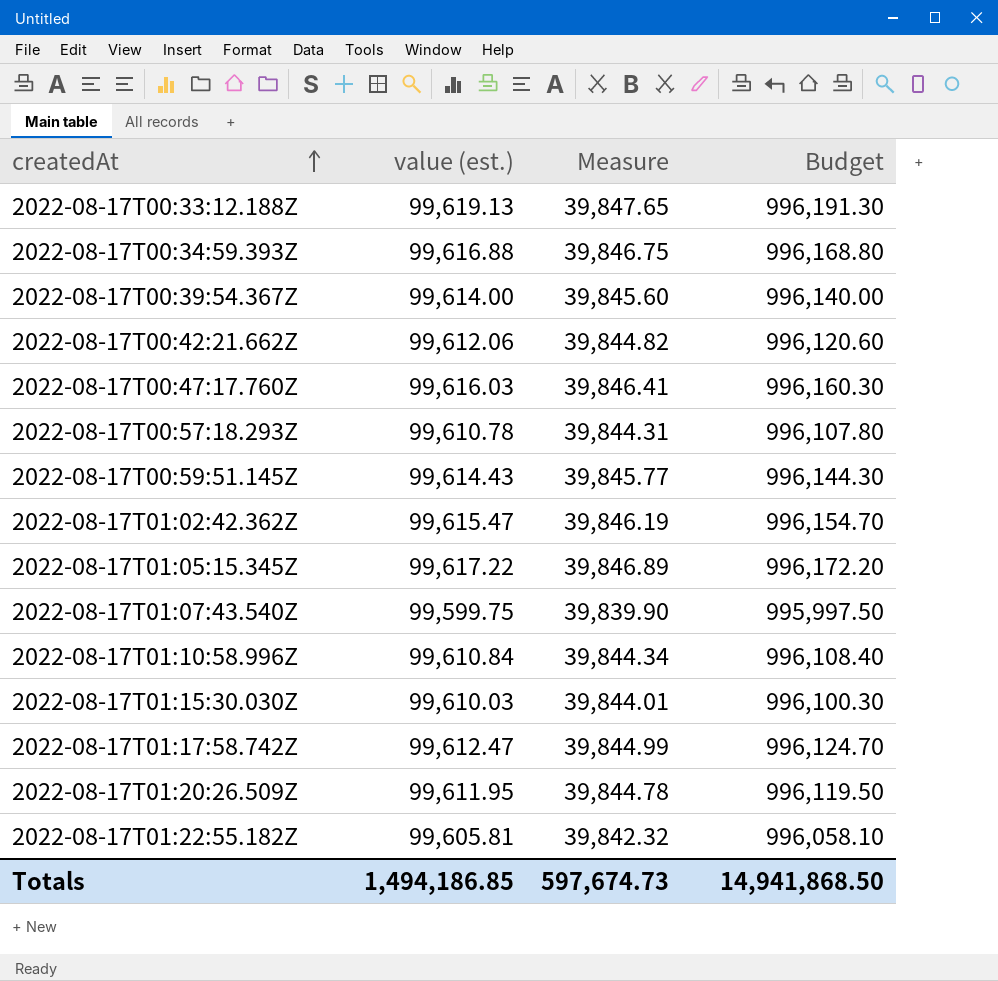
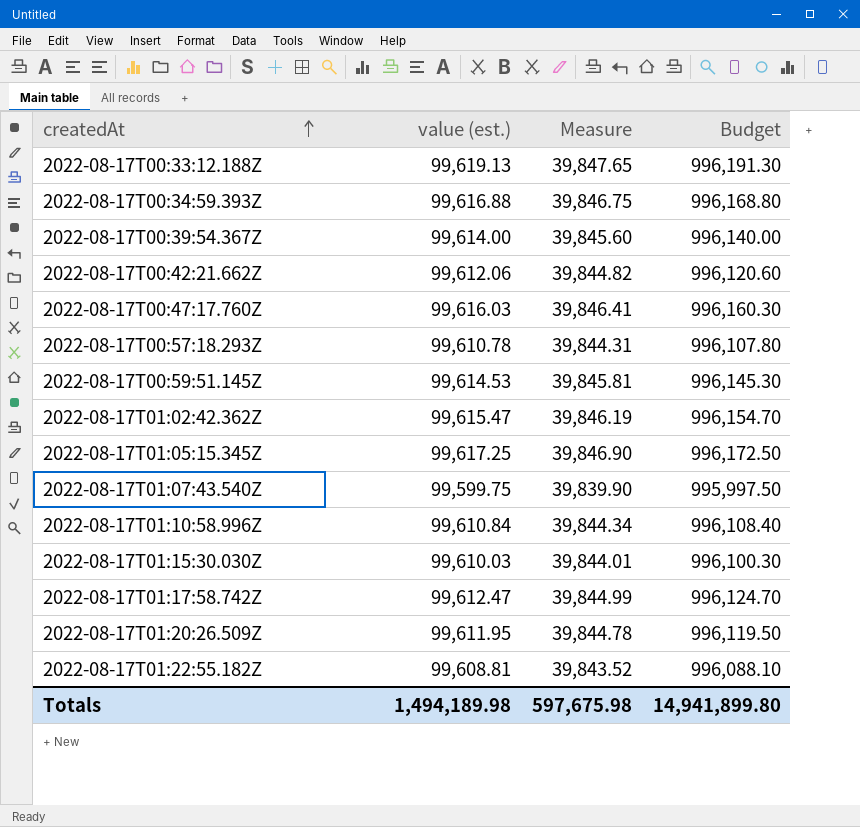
2022-08-17T00:59:51.145Z | value (est.): 99,614.43 -> 99,614.53
2022-08-17T00:59:51.145Z | Measure: 39,845.77 -> 39,845.81
2022-08-17T00:59:51.145Z | Budget: 996,144.30 -> 996,145.30
2022-08-17T01:05:15.345Z | value (est.): 99,617.22 -> 99,617.25
2022-08-17T01:05:15.345Z | Measure: 39,846.89 -> 39,846.90
2022-08-17T01:05:15.345Z | Budget: 996,172.20 -> 996,172.50
2022-08-17T01:22:55.182Z | value (est.): 99,605.81 -> 99,608.81
2022-08-17T01:22:55.182Z | Measure: 39,842.32 -> 39,843.52
2022-08-17T01:22:55.182Z | Budget: 996,058.10 -> 996,088.10
Totals | value (est.): 1,494,186.85 -> 1,494,189.98
Totals | Measure: 597,674.73 -> 597,675.98
Totals | Budget: 14,941,868.50 -> 14,941,899.80

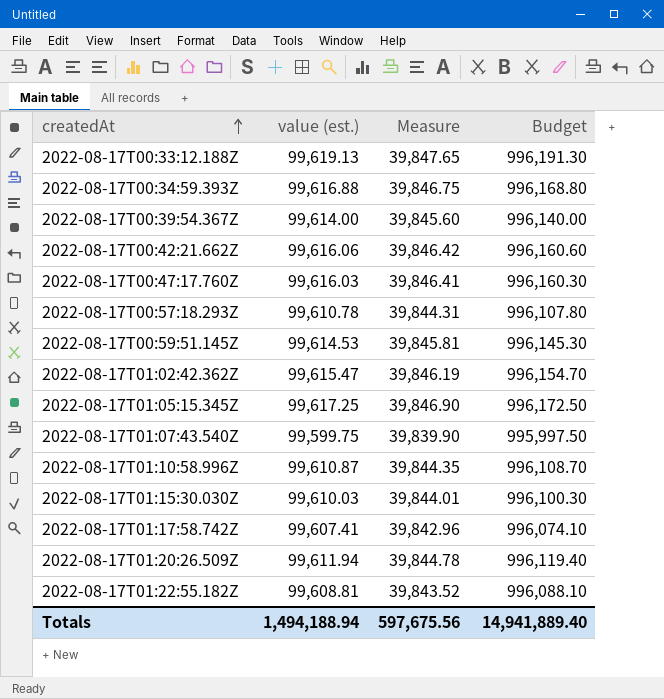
2022-08-17T00:42:21.662Z | value (est.): 99,612.06 -> 99,616.06
2022-08-17T00:42:21.662Z | Measure: 39,844.82 -> 39,846.42
2022-08-17T00:42:21.662Z | Budget: 996,120.60 -> 996,160.60
2022-08-17T01:10:58.996Z | value (est.): 99,610.84 -> 99,610.87
2022-08-17T01:10:58.996Z | Measure: 39,844.34 -> 39,844.35
2022-08-17T01:10:58.996Z | Budget: 996,108.40 -> 996,108.70
2022-08-17T01:17:58.742Z | value (est.): 99,612.47 -> 99,607.41
2022-08-17T01:17:58.742Z | Measure: 39,844.99 -> 39,842.96
2022-08-17T01:17:58.742Z | Budget: 996,124.70 -> 996,074.10
2022-08-17T01:20:26.509Z | value (est.): 99,611.95 -> 99,611.94
2022-08-17T01:20:26.509Z | Budget: 996,119.50 -> 996,119.40
Totals | value (est.): 1,494,189.98 -> 1,494,188.94
Totals | Measure: 597,675.98 -> 597,675.56
Totals | Budget: 14,941,899.80 -> 14,941,889.40

